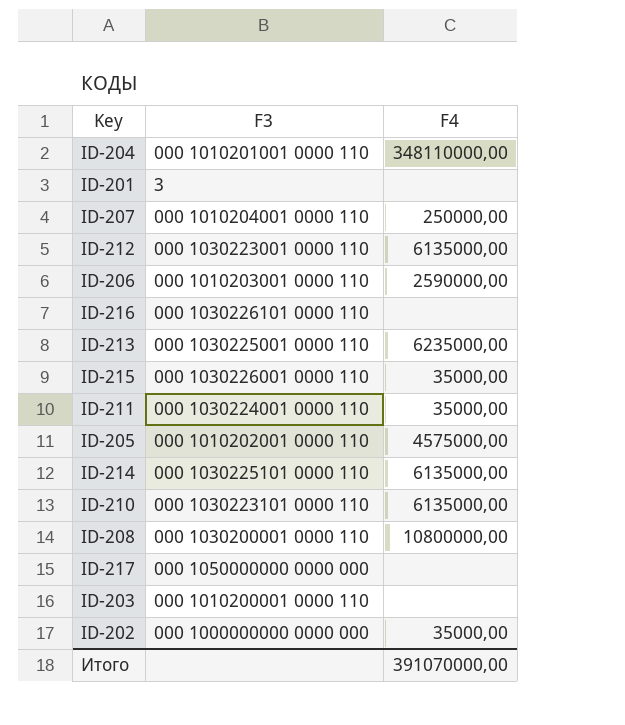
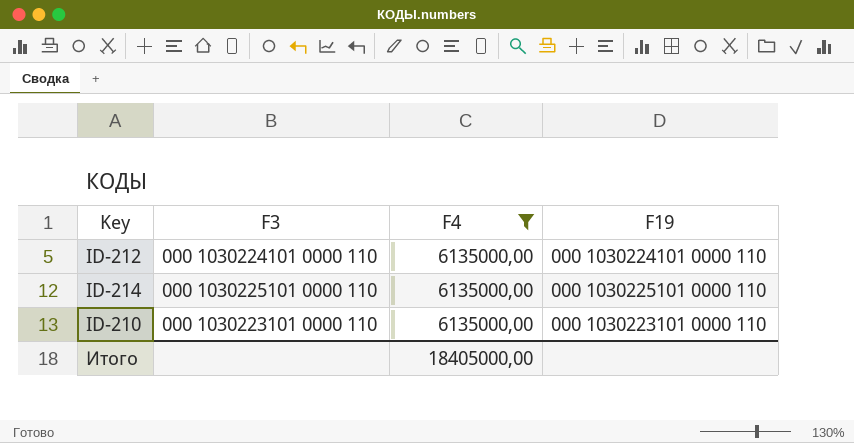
filter: none -> F4 = 6135000,00
column F19 | position: none -> 4
ID-212 | F3: 000 1030223001 0000 110 -> 000 1030224101 0000 110
Итого | F4: 391070000,00 -> 18405000,00

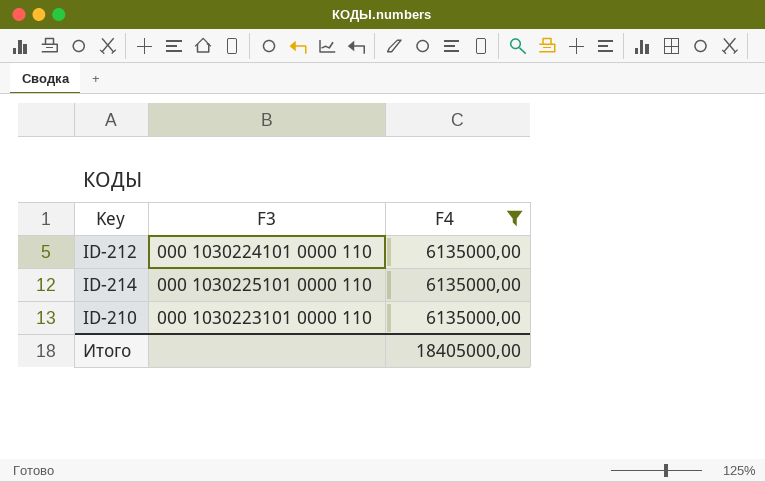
column F19 | position: 4 -> none

